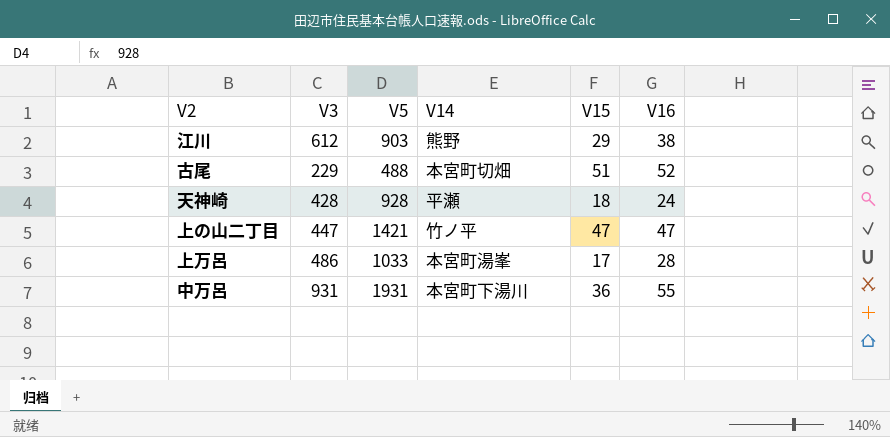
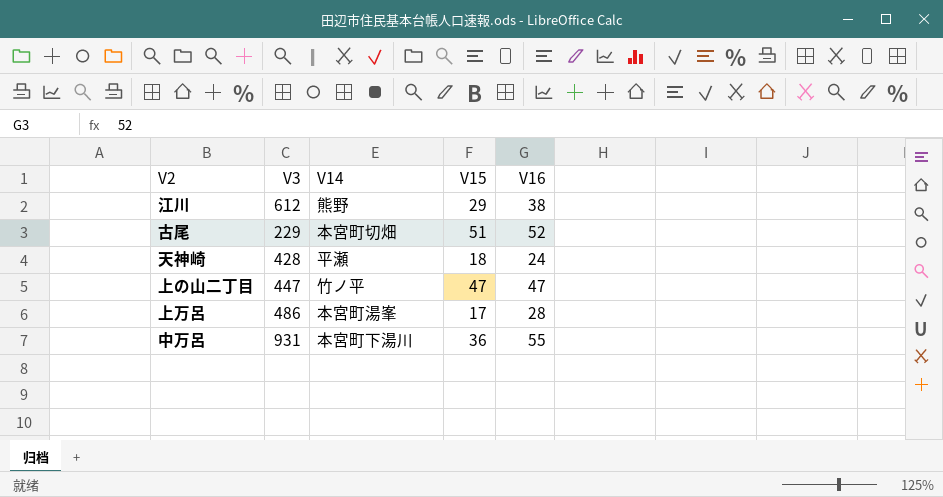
column V5 | position: 3 -> none

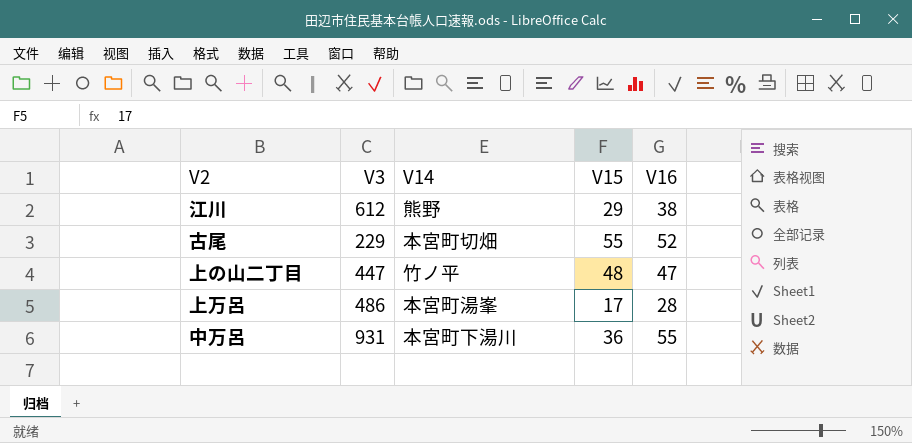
row 天神崎: 428 | 平瀬 | 18 | 24 -> none
古尾 | V15: 51 -> 55
上の山二丁目 | V15: 47 -> 48

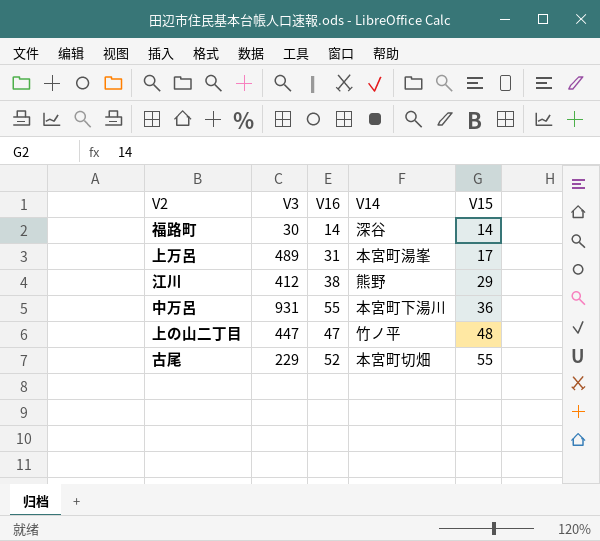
row order: none -> V15 ascending
column V16 | position: 5 -> 3
row 福路町: none -> 30 | 14 | 深谷 | 14
上万呂 | V3: 486 -> 489
上万呂 | V16: 28 -> 31
江川 | V3: 612 -> 412

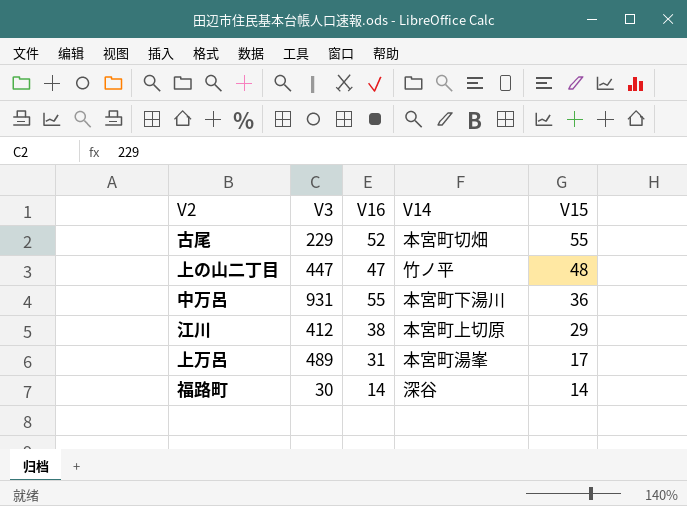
row order: V15 ascending -> V15 descending
江川 | V14: 熊野 -> 本宮町上切原

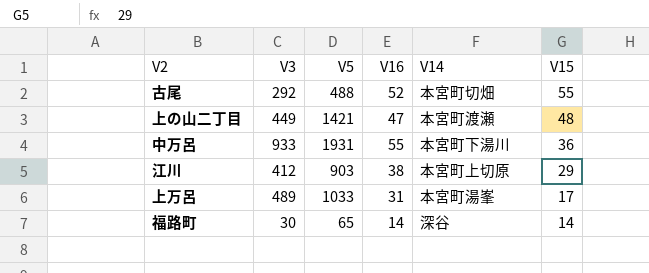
column V5 | position: none -> 3
古尾 | V3: 229 -> 292
上の山二丁目 | V3: 447 -> 449
上の山二丁目 | V14: 竹ノ平 -> 本宮町渡瀬
中万呂 | V3: 931 -> 933

